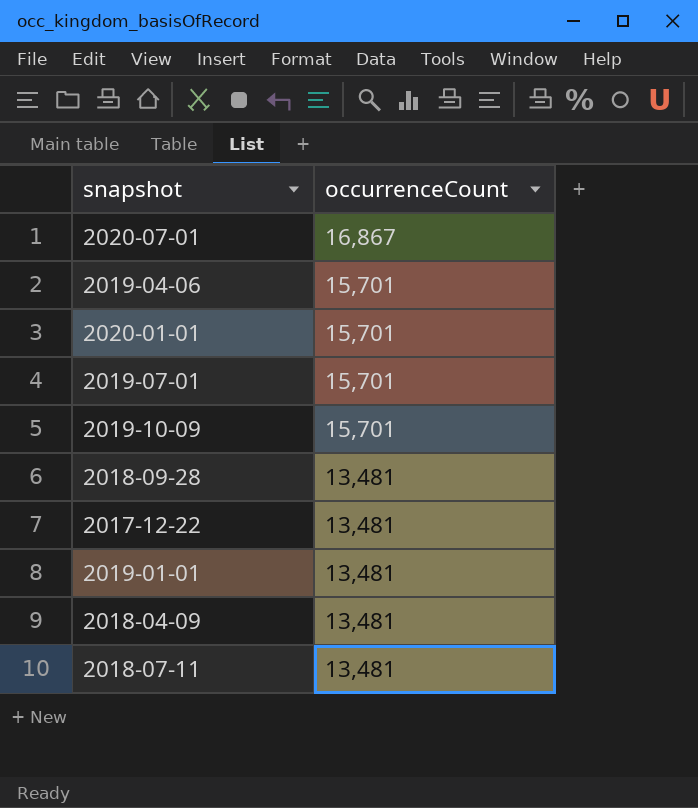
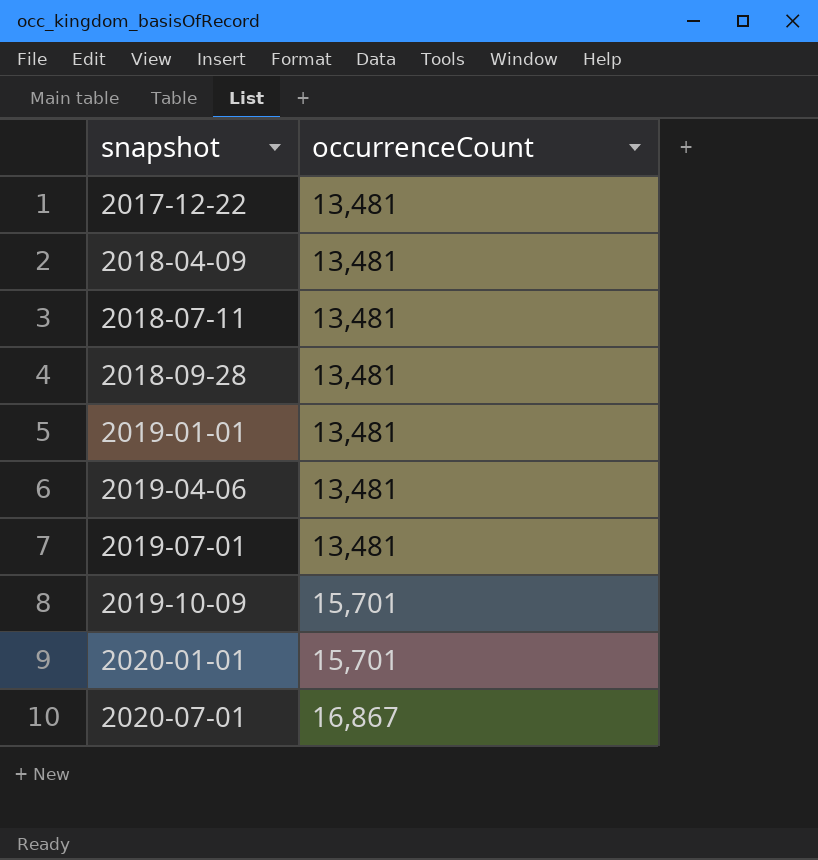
row order: occurrenceCount descending -> snapshot ascending
2019-04-06 | occurrenceCount: 15,701 -> 13,481
2019-07-01 | occurrenceCount: 15,701 -> 13,481

